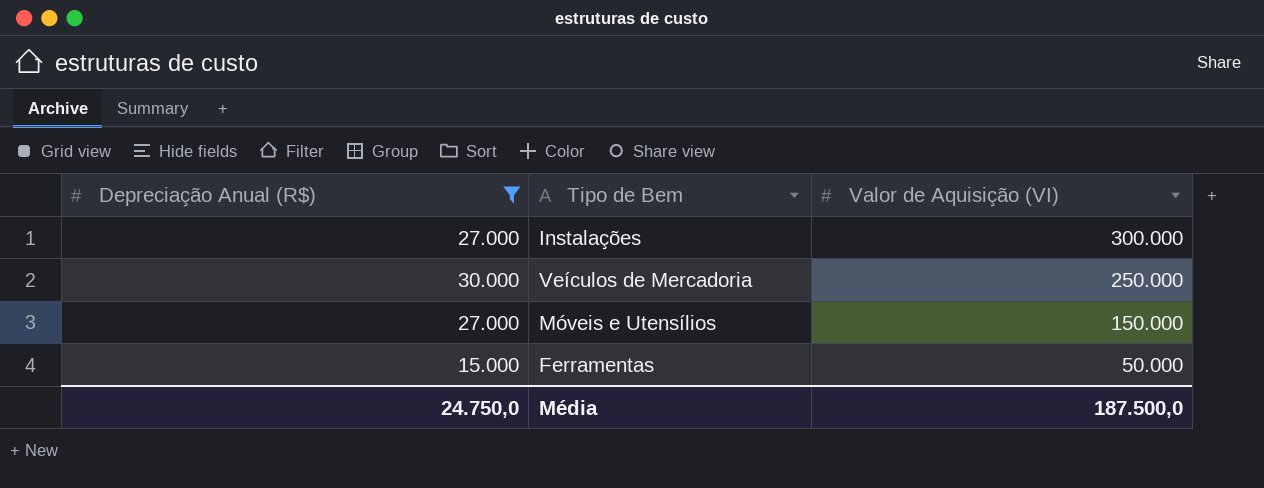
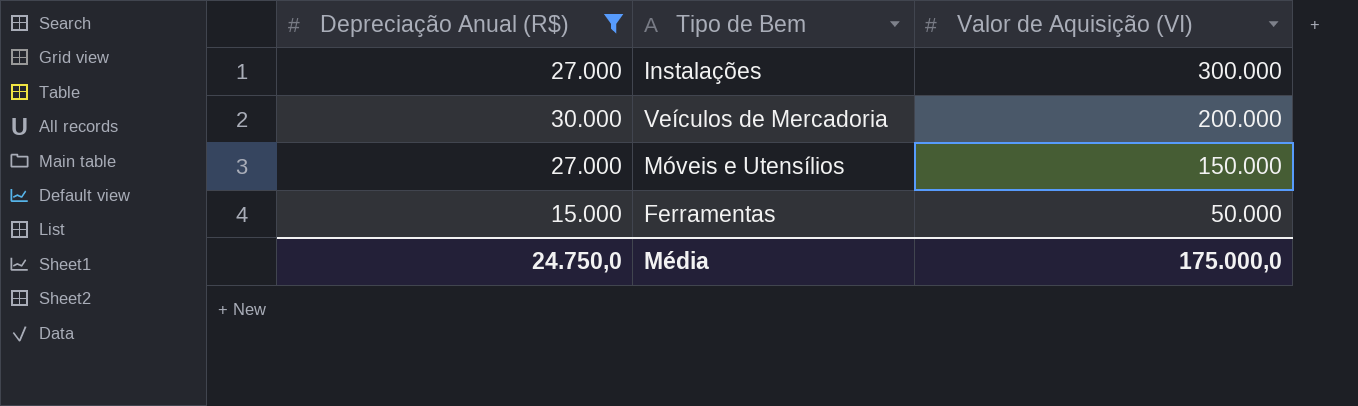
Veículos de Mercadoria | Valor de Aquisição (VI): 250.000 -> 200.000
Média | Valor de Aquisição (VI): 187.500,0 -> 175.000,0

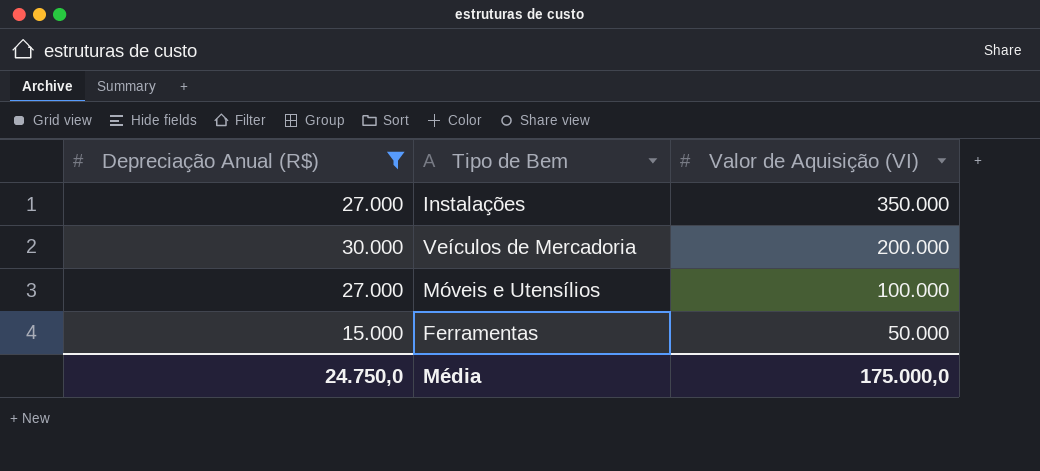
Instalações | Valor de Aquisição (VI): 300.000 -> 350.000
Móveis e Utensílios | Valor de Aquisição (VI): 150.000 -> 100.000

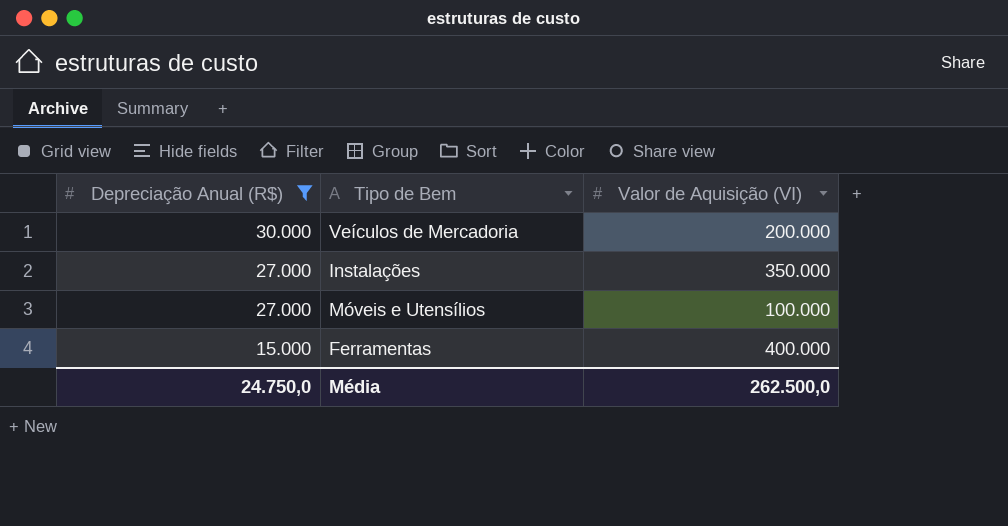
row order: Valor de Aquisição (VI) descending -> Depreciação Anual (R$) descending
Ferramentas | Valor de Aquisição (VI): 50.000 -> 400.000
Média | Valor de Aquisição (VI): 175.000,0 -> 262.500,0

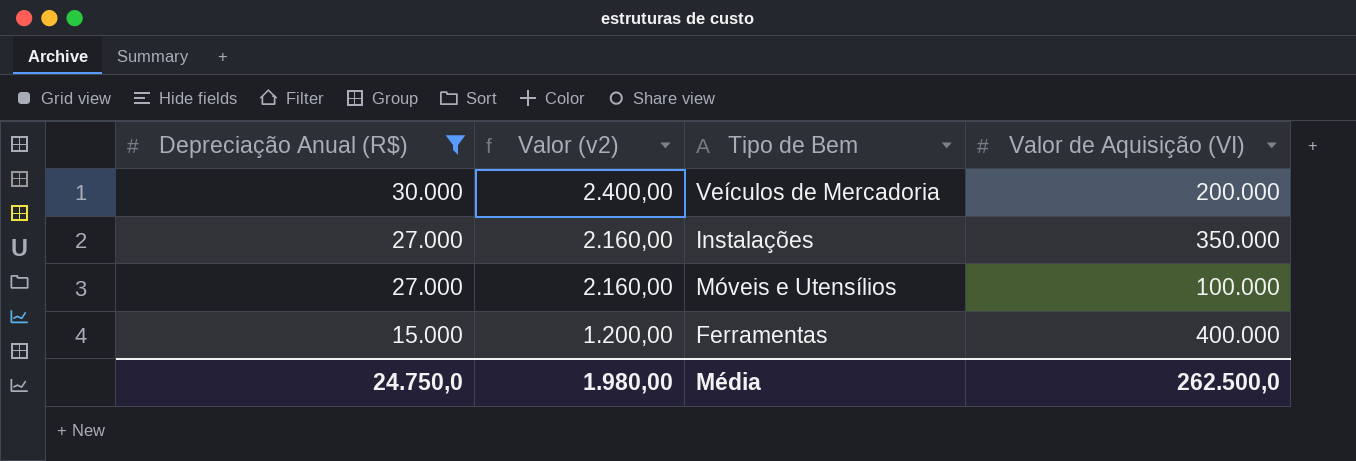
column Valor (v2) | formula: none -> [Depreciação Anual (R$)] * 0,08

